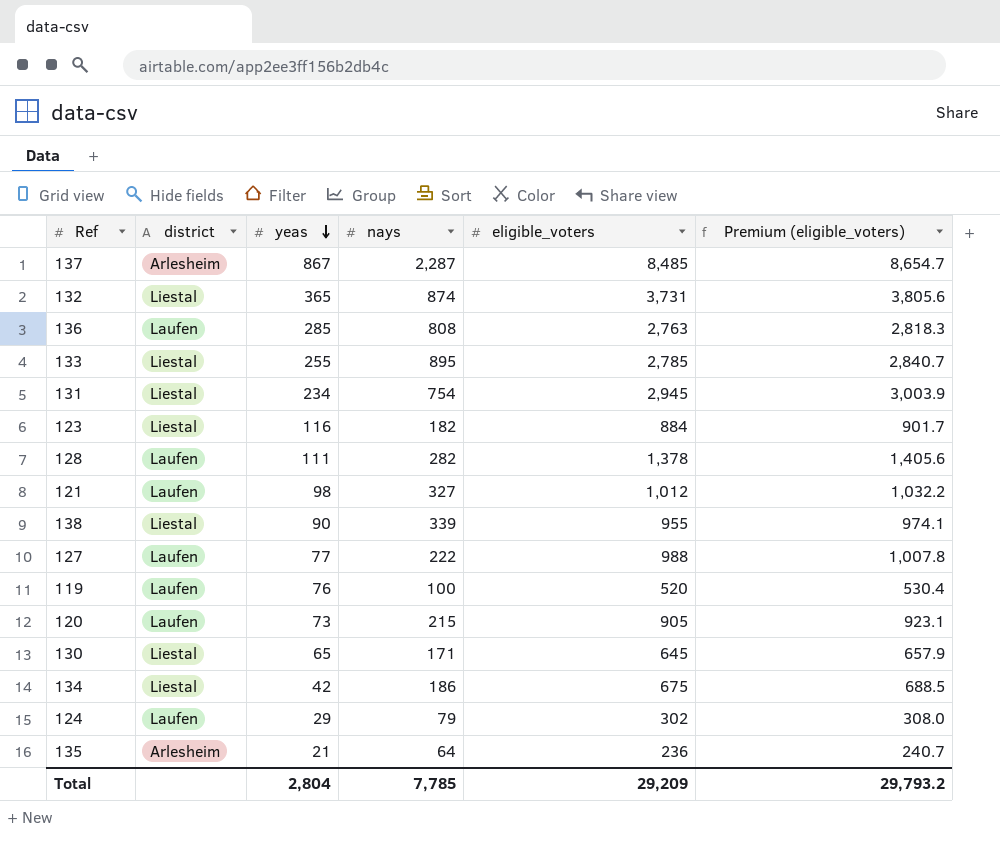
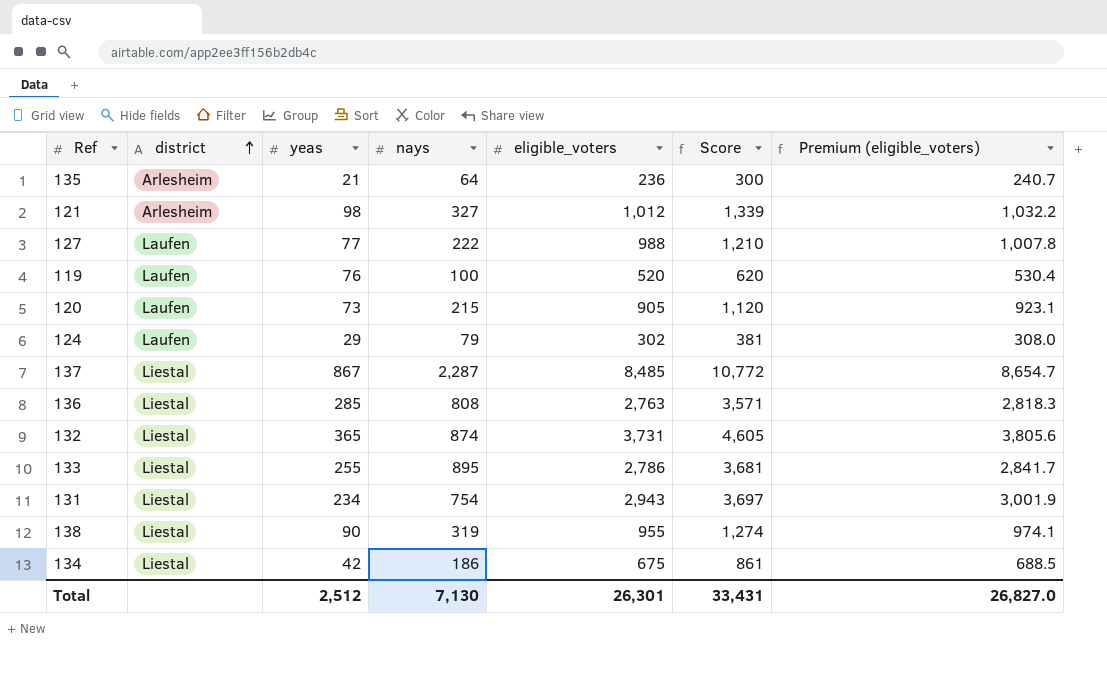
row order: yeas descending -> district ascending
column Score | formula: none -> [nays] + [eligible_voters]
row 123: Liestal | 116 | 182 | 884 | 901.7 -> none
row 128: Laufen | 111 | 282 | 1,378 | 1,405.6 -> none
row 130: Liestal | 65 | 171 | 645 | 657.9 -> none
121 | district: Laufen -> Arlesheim
137 | district: Arlesheim -> Liestal
136 | district: Laufen -> Liestal
133 | eligible_voters: 2,785 -> 2,786
133 | Premium (eligible_voters): 2,840.7 -> 2,841.7
131 | eligible_voters: 2,945 -> 2,943
131 | Premium (eligible_voters): 3,003.9 -> 3,001.9
138 | nays: 339 -> 319
Total | yeas: 2,804 -> 2,512
Total | nays: 7,785 -> 7,130
Total | eligible_voters: 29,209 -> 26,301
Total | Premium (eligible_voters): 29,793.2 -> 26,827.0

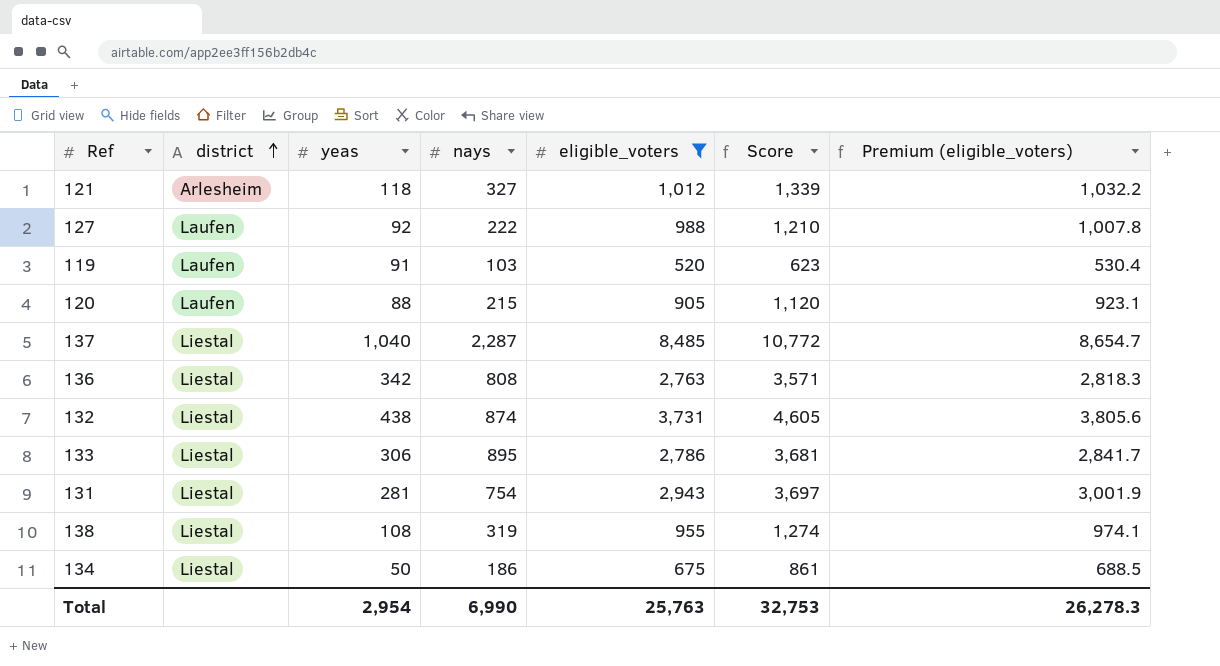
filter: none -> eligible_voters >= 520
121 | yeas: 98 -> 118
127 | yeas: 77 -> 92
119 | yeas: 76 -> 91
119 | nays: 100 -> 103
119 | Score: 620 -> 623
120 | yeas: 73 -> 88
137 | yeas: 867 -> 1,040
136 | yeas: 285 -> 342
132 | yeas: 365 -> 438
133 | yeas: 255 -> 306
131 | yeas: 234 -> 281
138 | yeas: 90 -> 108
134 | yeas: 42 -> 50
Total | yeas: 2,512 -> 2,954
Total | nays: 7,130 -> 6,990
Total | eligible_voters: 26,301 -> 25,763
Total | Score: 33,431 -> 32,753
Total | Premium (eligible_voters): 26,827.0 -> 26,278.3

